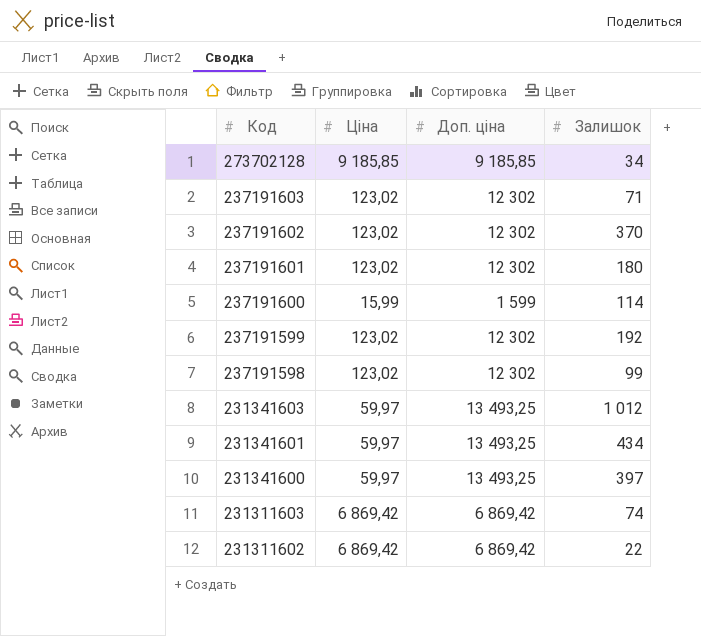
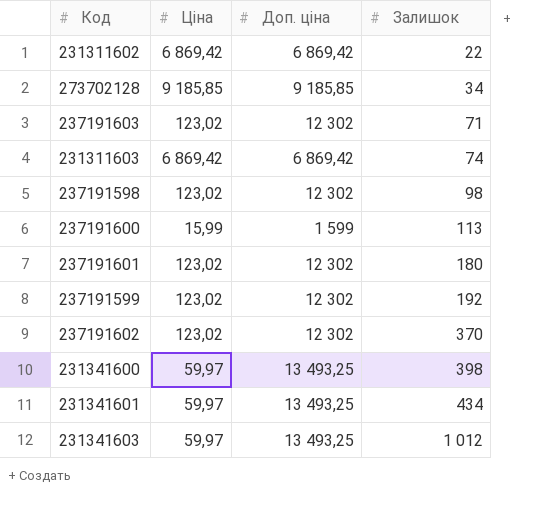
row order: Код descending -> Залишок ascending
237191598 | Залишок: 99 -> 98
237191600 | Залишок: 114 -> 113
231341600 | Залишок: 397 -> 398

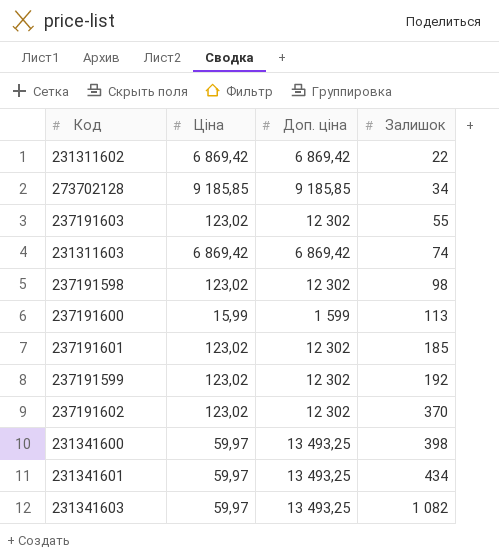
237191603 | Залишок: 71 -> 55
237191601 | Залишок: 180 -> 185
231341603 | Залишок: 1 012 -> 1 082

